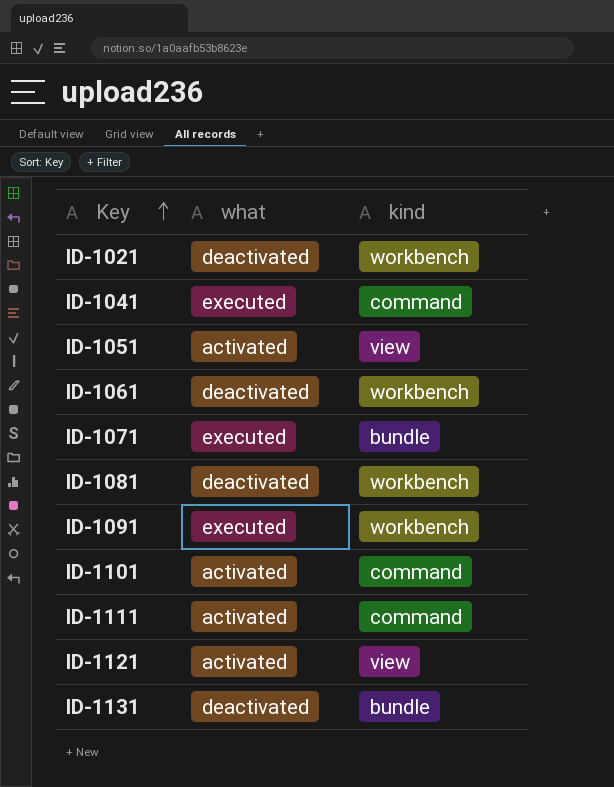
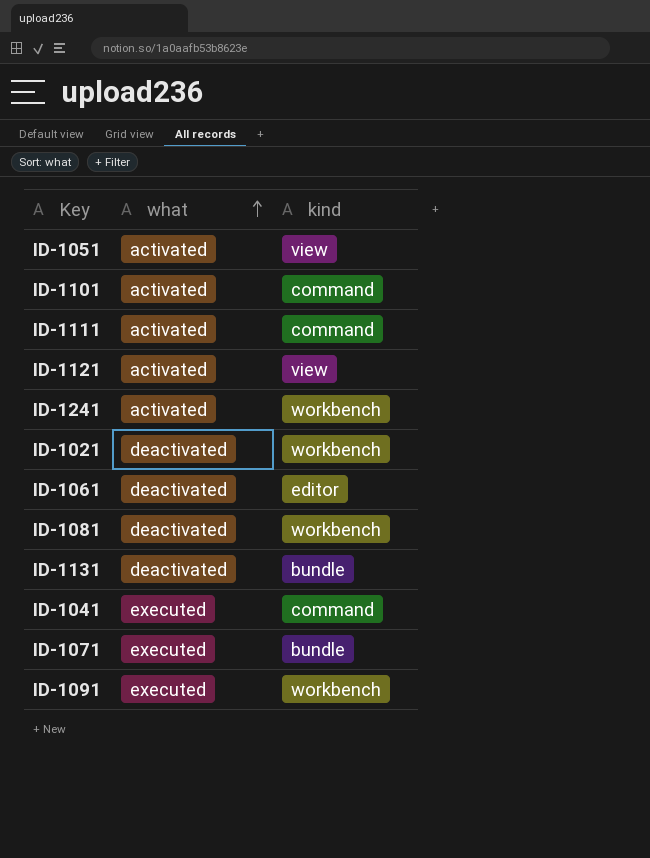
row order: Key ascending -> what ascending
row ID-1241: none -> activated | workbench
ID-1061 | kind: workbench -> editor

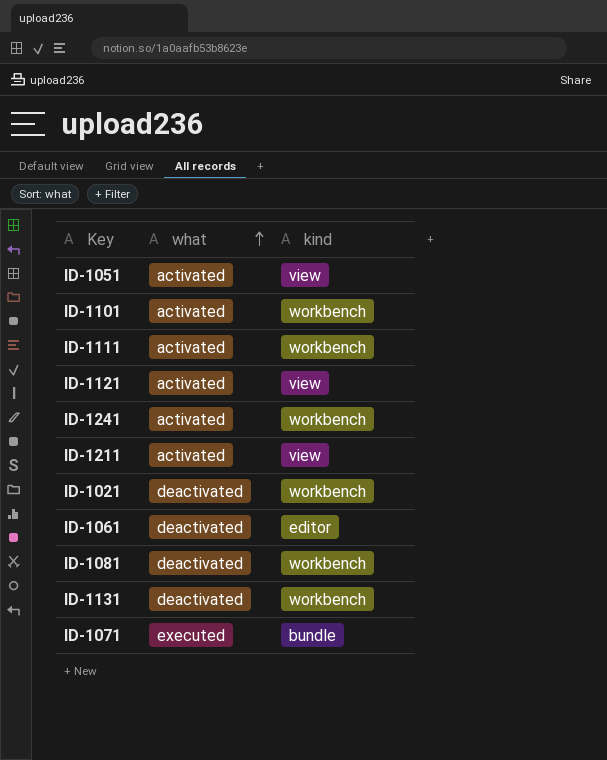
row ID-1041: executed | command -> none
row ID-1091: executed | workbench -> none
ID-1101 | kind: command -> workbench
ID-1111 | kind: command -> workbench
row ID-1211: none -> activated | view
ID-1131 | kind: bundle -> workbench

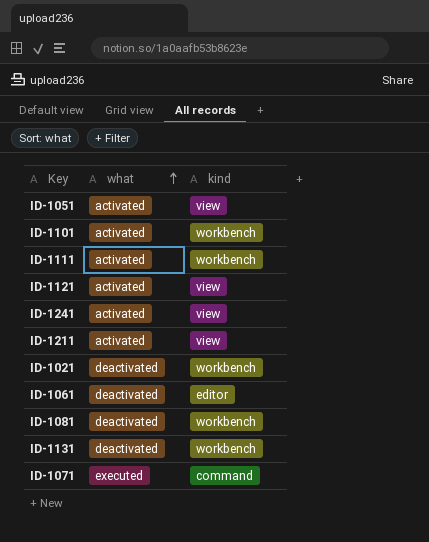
ID-1241 | kind: workbench -> view
ID-1071 | kind: bundle -> command

